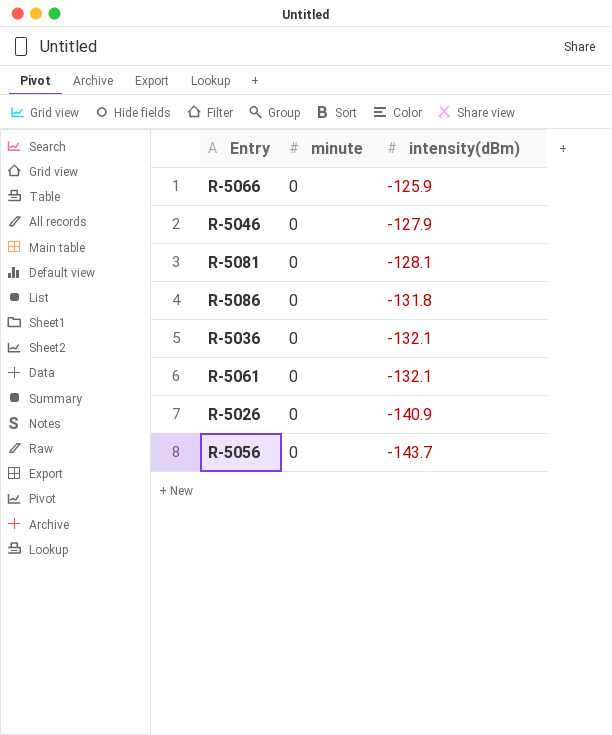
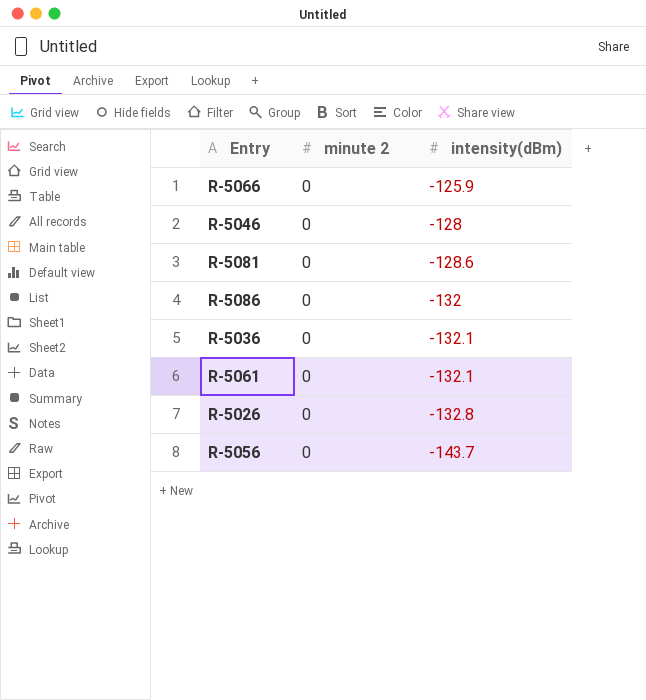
column name: minute -> minute 2
R-5046 | intensity(dBm): -127.9 -> -128
R-5081 | intensity(dBm): -128.1 -> -128.6
R-5086 | intensity(dBm): -131.8 -> -132
R-5026 | intensity(dBm): -140.9 -> -132.8

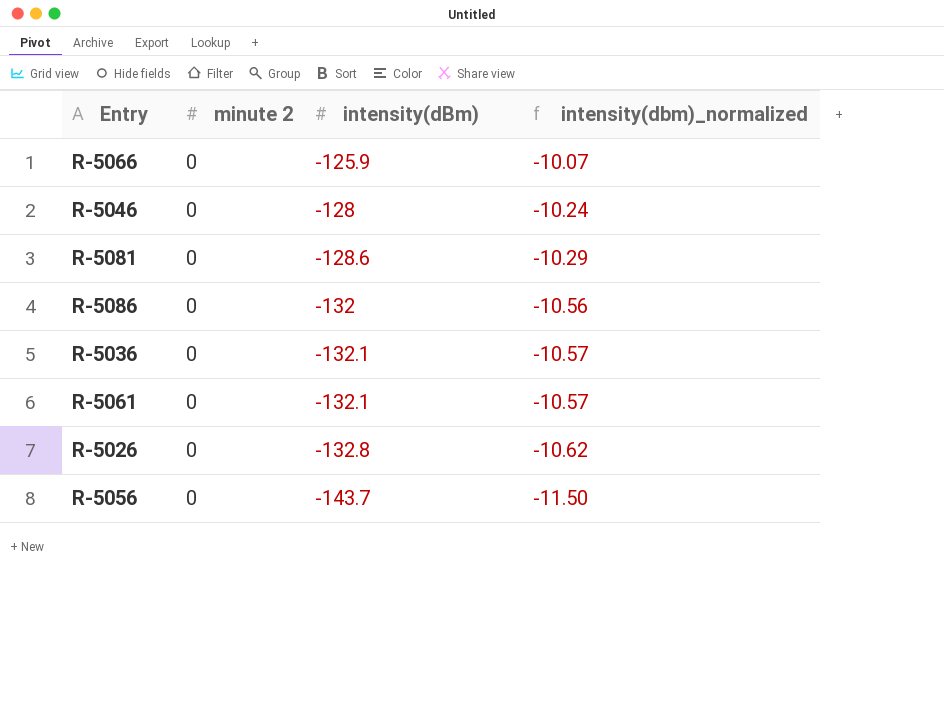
column intensity(dbm)_normalized | formula: none -> [intensity(dBm)] * 0.08

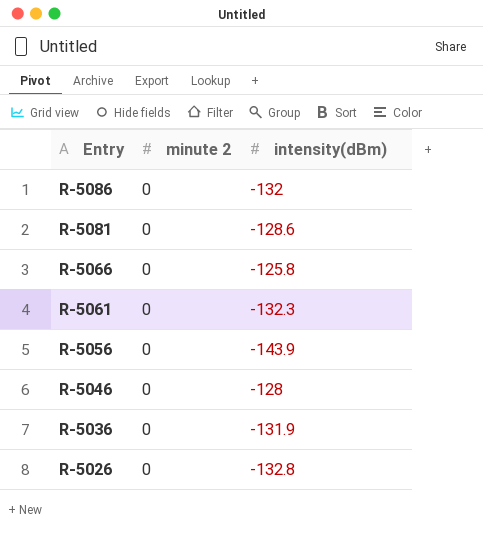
row order: intensity(dBm) descending -> Entry descending
column intensity(dbm)_normalized | formula: [intensity(dBm)] * 0.08 -> none
R-5066 | intensity(dBm): -125.9 -> -125.8
R-5061 | intensity(dBm): -132.1 -> -132.3
R-5056 | intensity(dBm): -143.7 -> -143.9
R-5036 | intensity(dBm): -132.1 -> -131.9

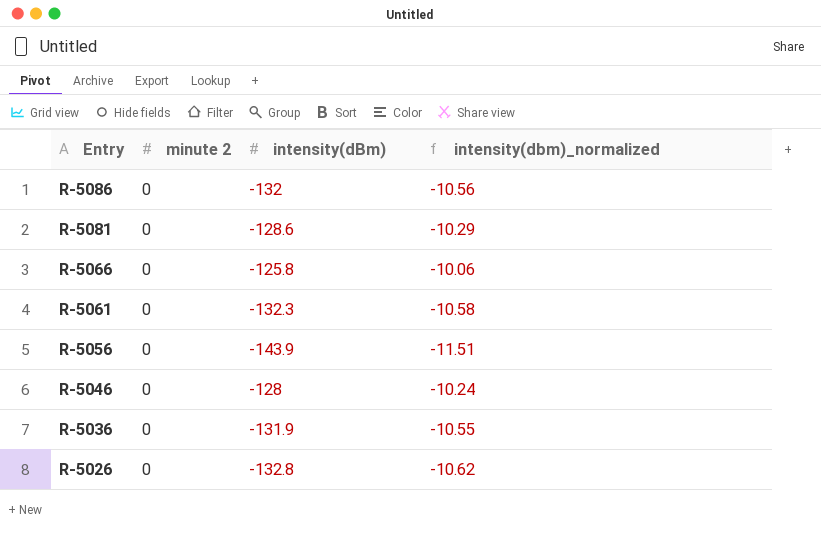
column intensity(dbm)_normalized | formula: none -> [intensity(dBm)] * 0.08

